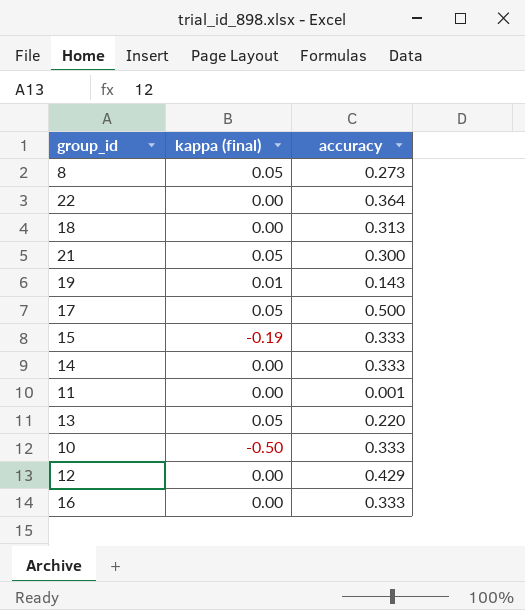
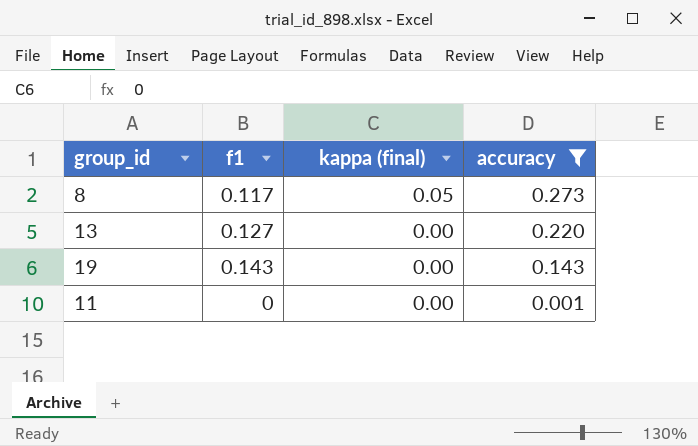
filter: none -> accuracy <= 0.273
row order: none -> kappa (final) descending
column f1 | position: none -> 2
13 | kappa (final): 0.05 -> 0.00
19 | kappa (final): 0.01 -> 0.00

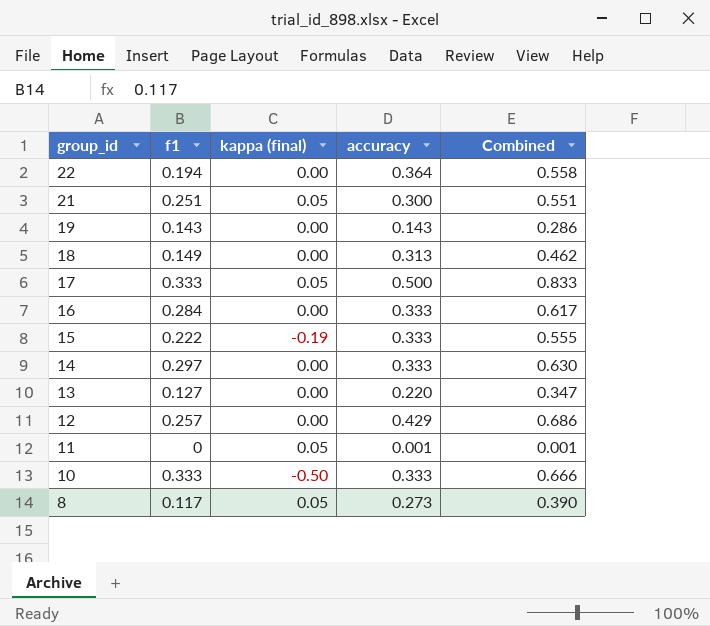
filter: accuracy <= 0.273 -> none
row order: kappa (final) descending -> group_id descending
column Combined | formula: none -> [f1] + [accuracy]
11 | kappa (final): 0.00 -> 0.05

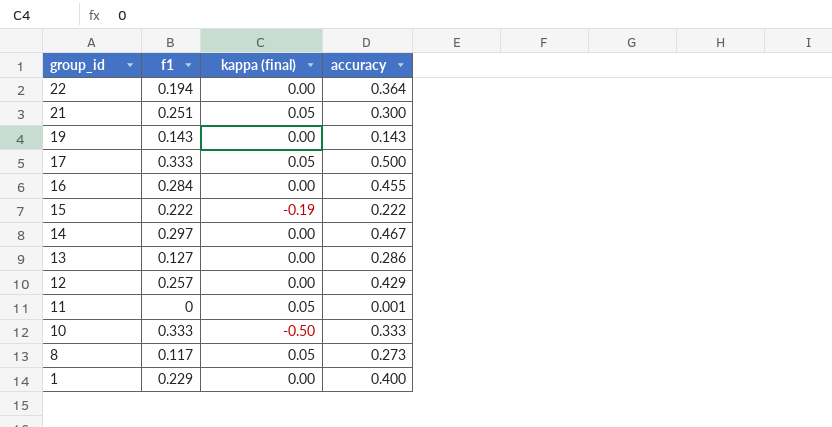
column Combined | formula: [f1] + [accuracy] -> none
row 18: 0.149 | 0.00 | 0.313 | 0.462 -> none
16 | accuracy: 0.333 -> 0.455
15 | accuracy: 0.333 -> 0.222
14 | accuracy: 0.333 -> 0.467
13 | accuracy: 0.220 -> 0.286
row 1: none -> 0.229 | 0.00 | 0.400

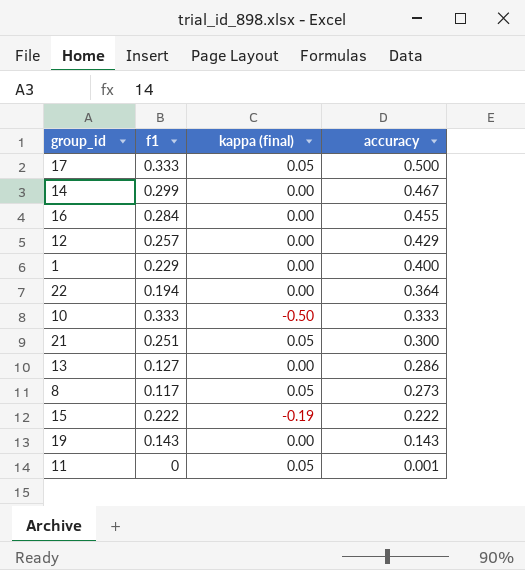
row order: group_id descending -> accuracy descending
14 | f1: 0.297 -> 0.299

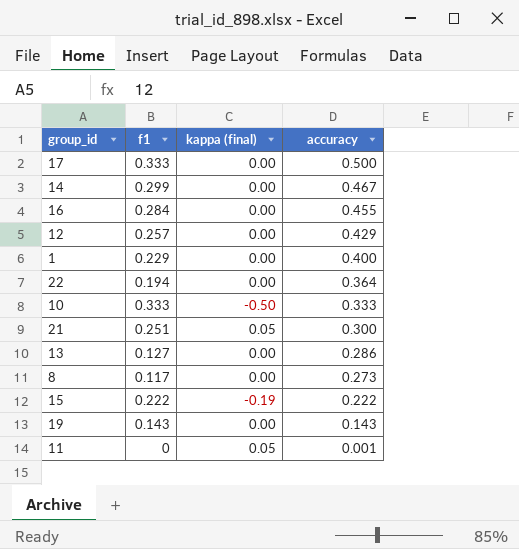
17 | kappa (final): 0.05 -> 0.00
8 | kappa (final): 0.05 -> 0.00

